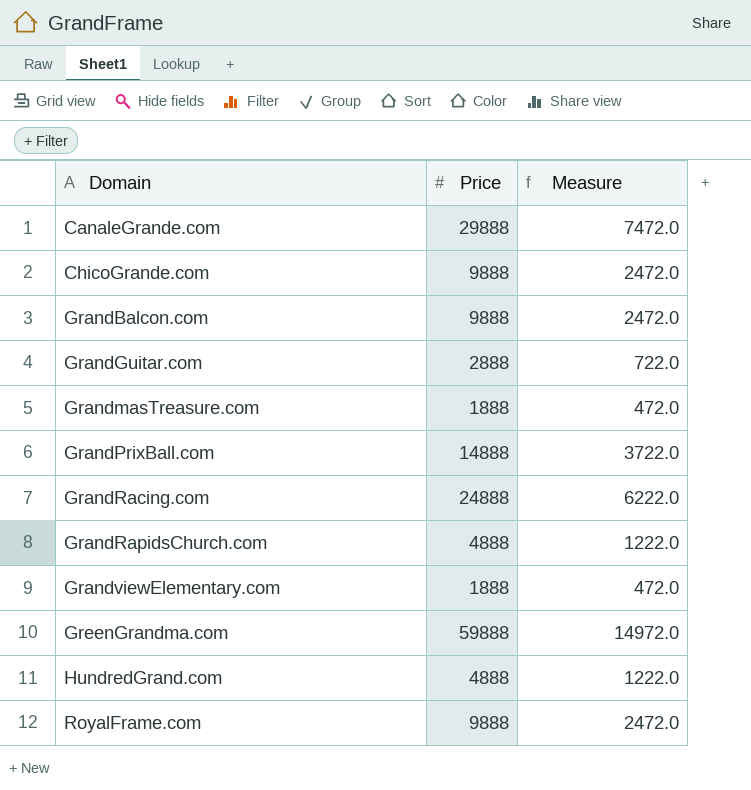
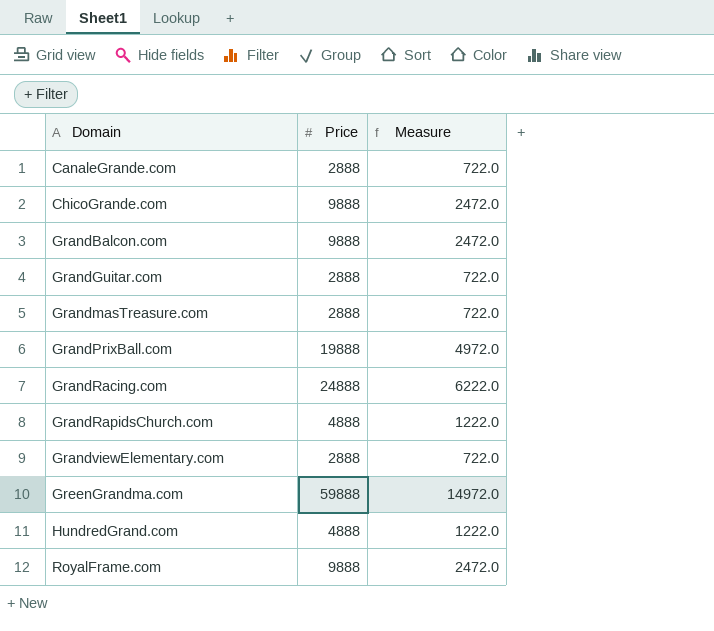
CanaleGrande.com | Price: 29888 -> 2888
CanaleGrande.com | Measure: 7472.0 -> 722.0
GrandmasTreasure.com | Price: 1888 -> 2888
GrandmasTreasure.com | Measure: 472.0 -> 722.0
GrandPrixBall.com | Price: 14888 -> 19888
GrandPrixBall.com | Measure: 3722.0 -> 4972.0
GrandviewElementary.com | Price: 1888 -> 2888
GrandviewElementary.com | Measure: 472.0 -> 722.0

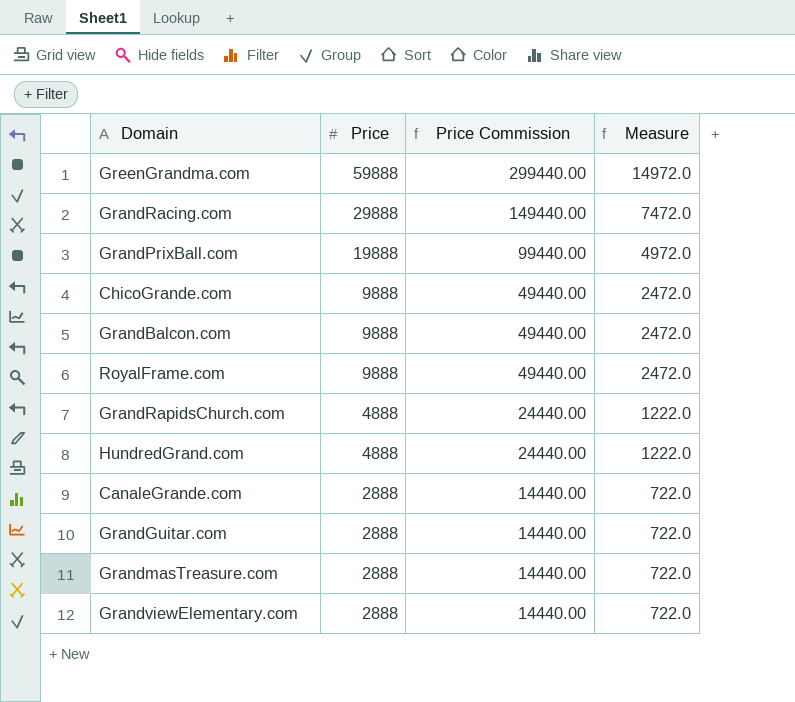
row order: Domain ascending -> Price descending
column Price Commission | formula: none -> [Price] * 5
GrandRacing.com | Price: 24888 -> 29888
GrandRacing.com | Measure: 6222.0 -> 7472.0

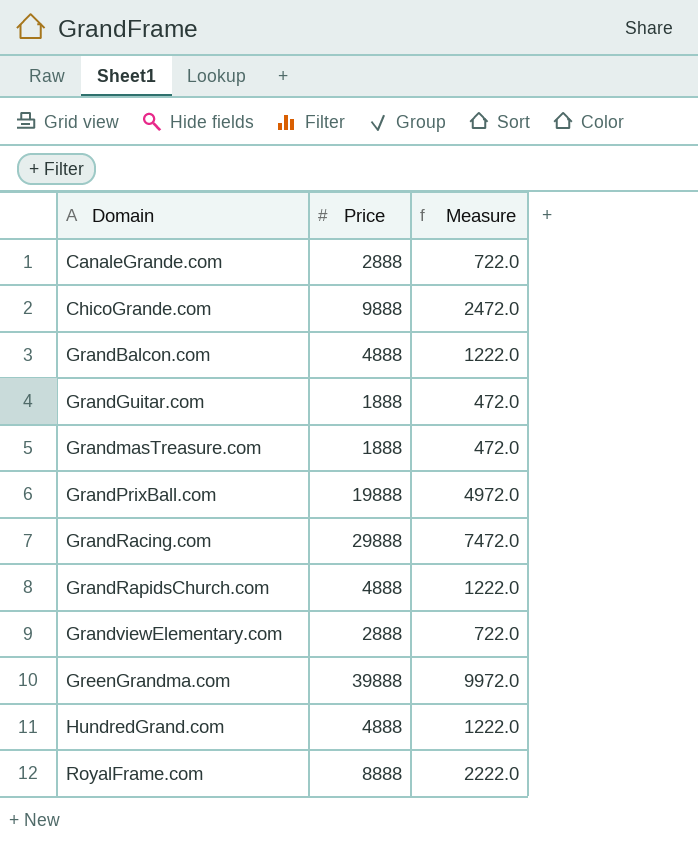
row order: Price descending -> Domain ascending
column Price Commission | formula: [Price] * 5 -> none
GrandBalcon.com | Price: 9888 -> 4888
GrandBalcon.com | Measure: 2472.0 -> 1222.0
GrandGuitar.com | Price: 2888 -> 1888
GrandGuitar.com | Measure: 722.0 -> 472.0
GrandmasTreasure.com | Price: 2888 -> 1888
GrandmasTreasure.com | Measure: 722.0 -> 472.0
GreenGrandma.com | Price: 59888 -> 39888
GreenGrandma.com | Measure: 14972.0 -> 9972.0
RoyalFrame.com | Price: 9888 -> 8888
RoyalFrame.com | Measure: 2472.0 -> 2222.0

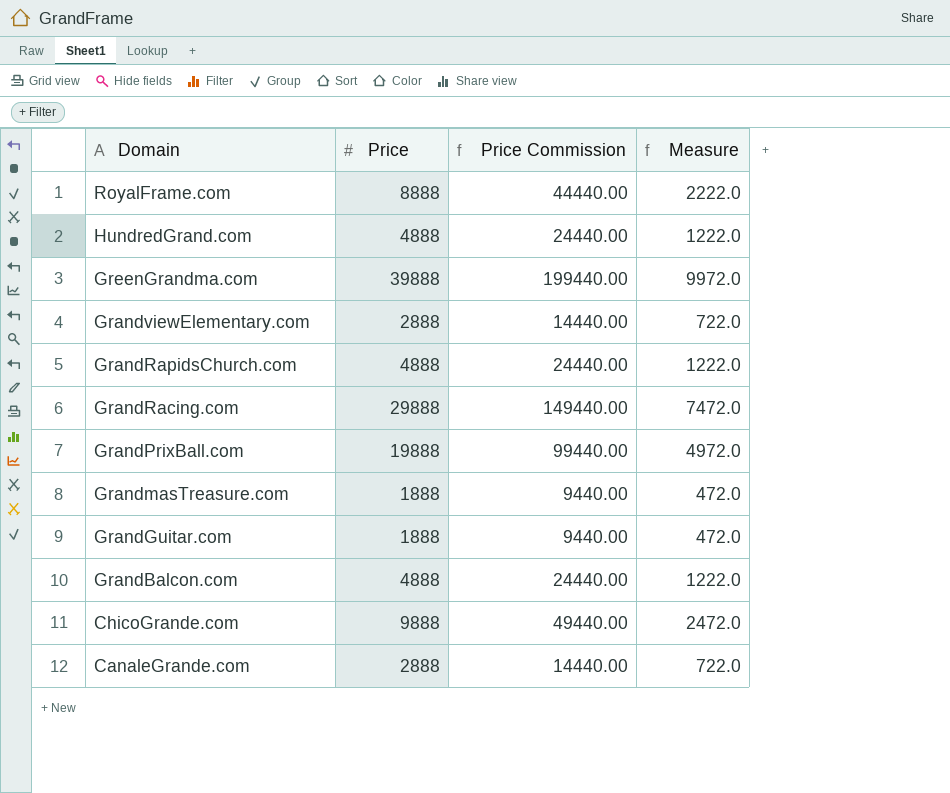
row order: Domain ascending -> Domain descending
column Price Commission | formula: none -> [Price] * 5

